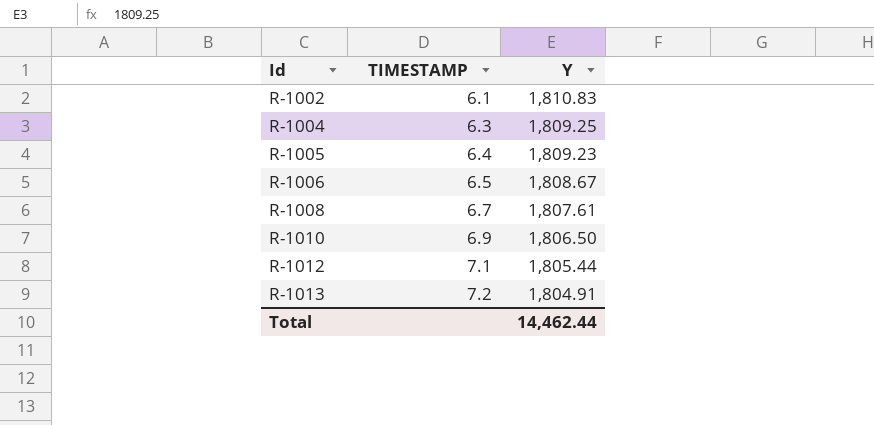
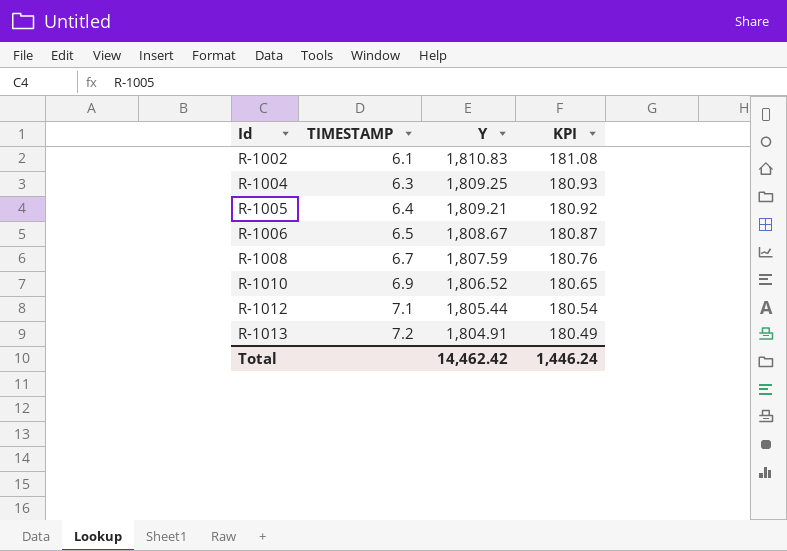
column KPI | formula: none -> [Y] * 0.1
R-1005 | Y: 1,809.23 -> 1,809.21
R-1008 | Y: 1,807.61 -> 1,807.59
R-1010 | Y: 1,806.50 -> 1,806.52
Total | Y: 14,462.44 -> 14,462.42

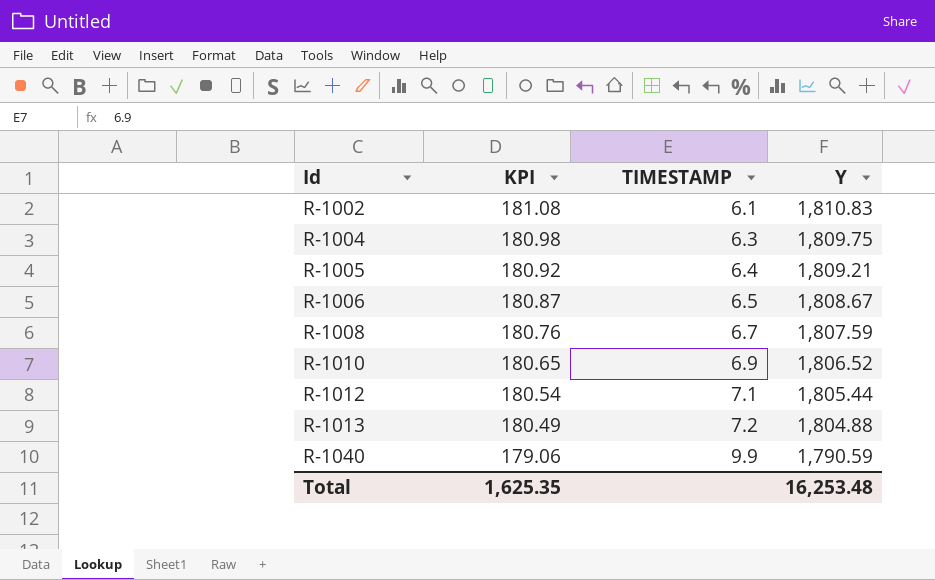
column KPI | position: 4 -> 2
R-1004 | KPI: 180.93 -> 180.98
R-1004 | Y: 1,809.25 -> 1,809.75
R-1013 | Y: 1,804.91 -> 1,804.88
row R-1040: none -> 179.06 | 9.9 | 1,790.59
Total | KPI: 1,446.24 -> 1,625.35
Total | Y: 14,462.42 -> 16,253.48

